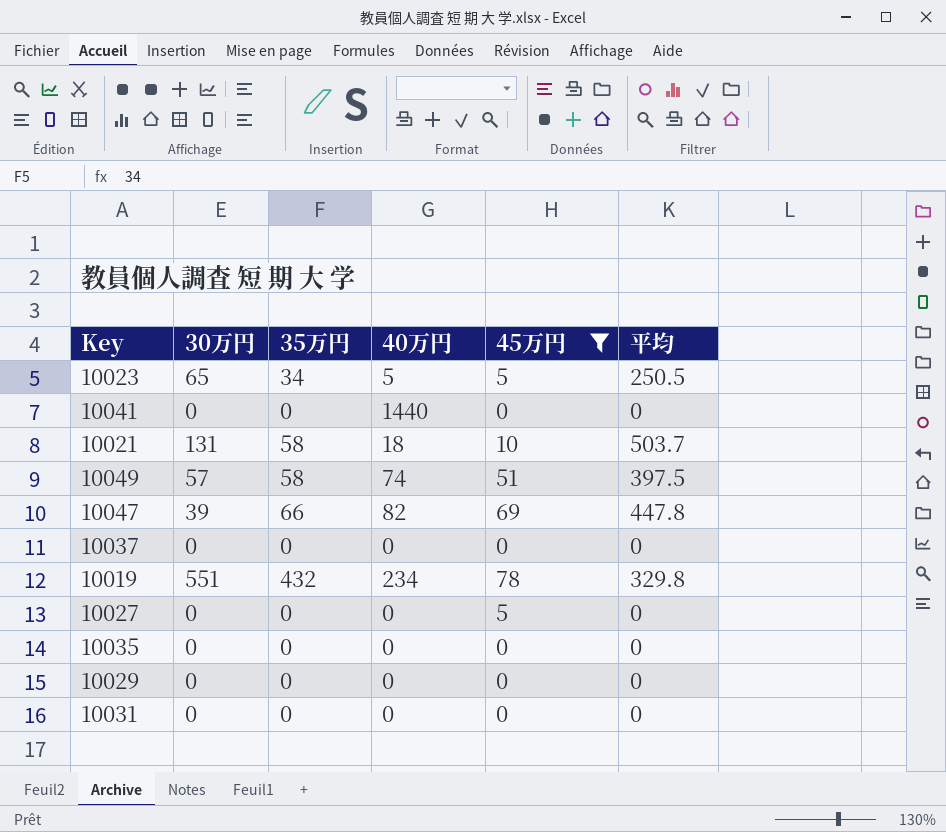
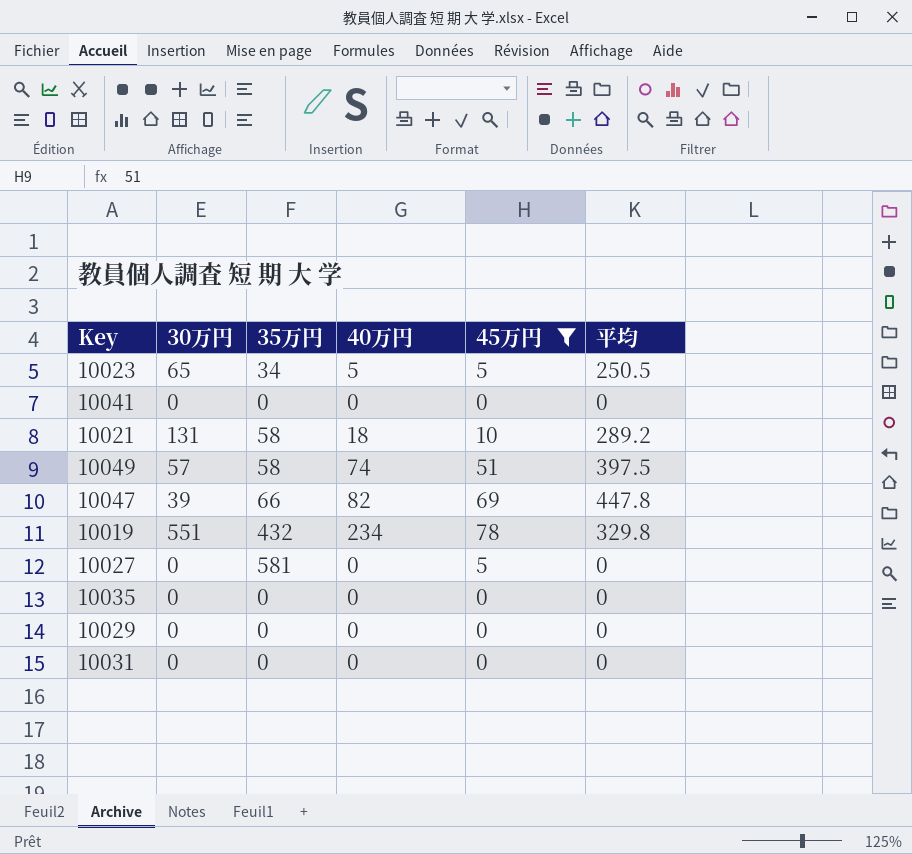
row 10037: 0 | 0 | 0 | 0 | 0 -> none
10041 | 40万円: 1440 -> 0
10021 | 平均: 503.7 -> 289.2
10027 | 35万円: 0 -> 581

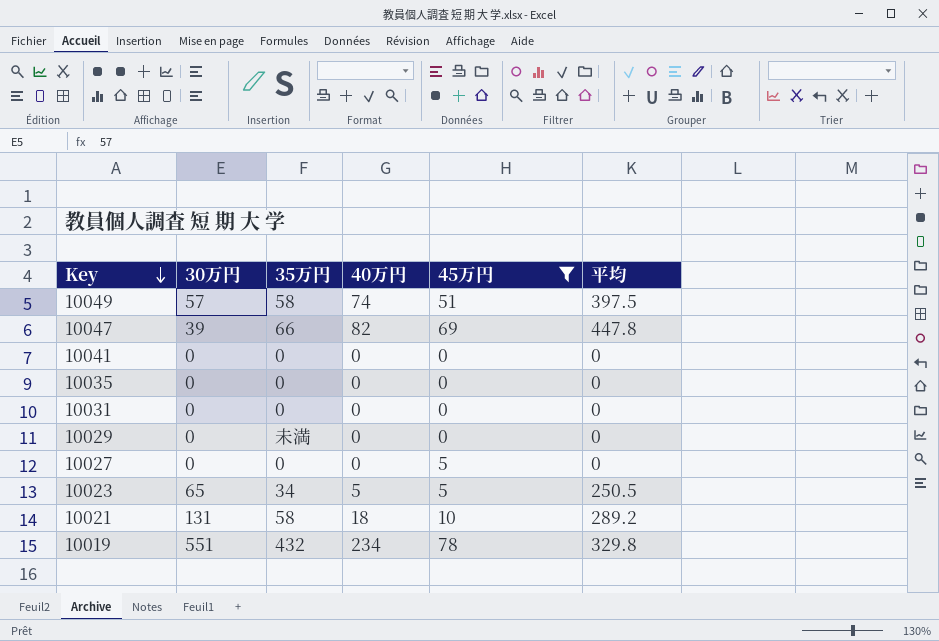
row order: none -> Key descending
10029 | 35万円: 0 -> 未満
10027 | 35万円: 581 -> 0

